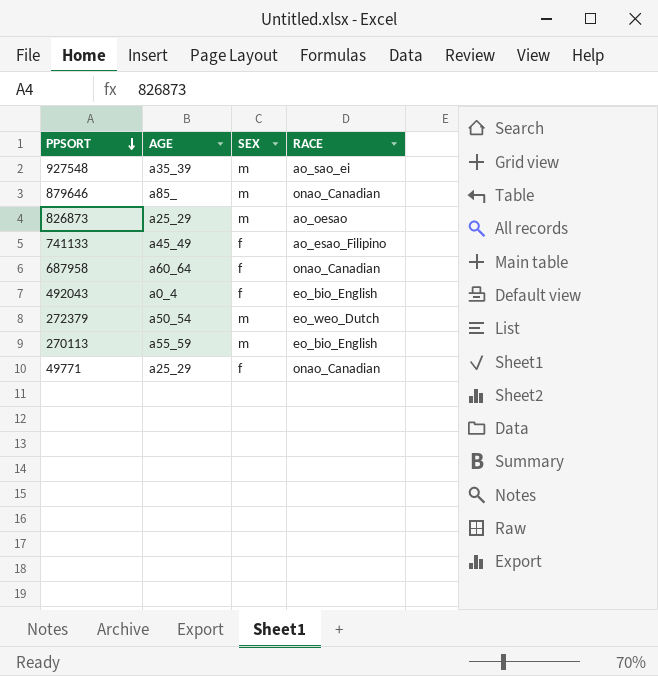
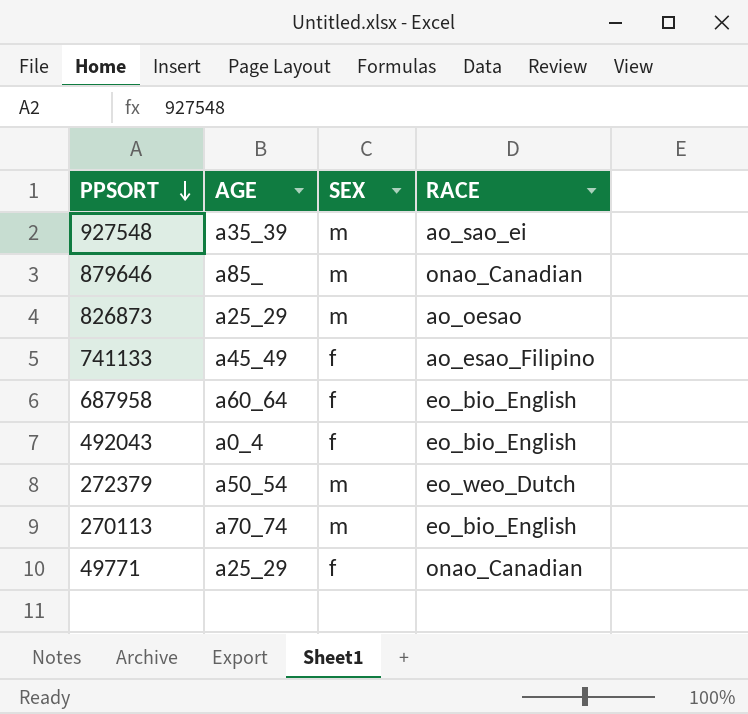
687958 | RACE: onao_Canadian -> eo_bio_English
270113 | AGE: a55_59 -> a70_74

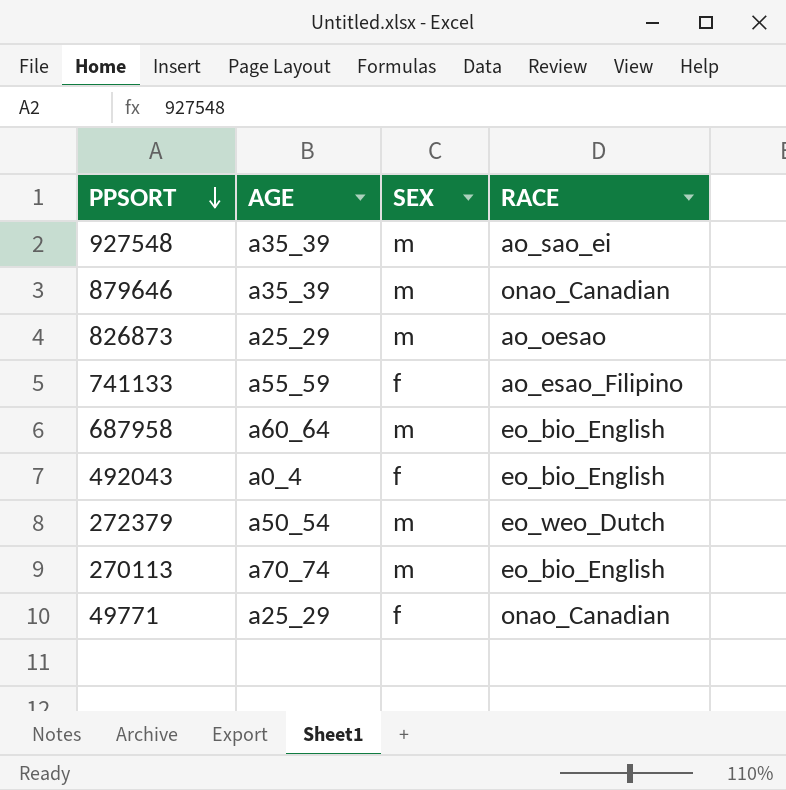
879646 | AGE: a85_ -> a35_39
741133 | AGE: a45_49 -> a55_59
687958 | SEX: f -> m

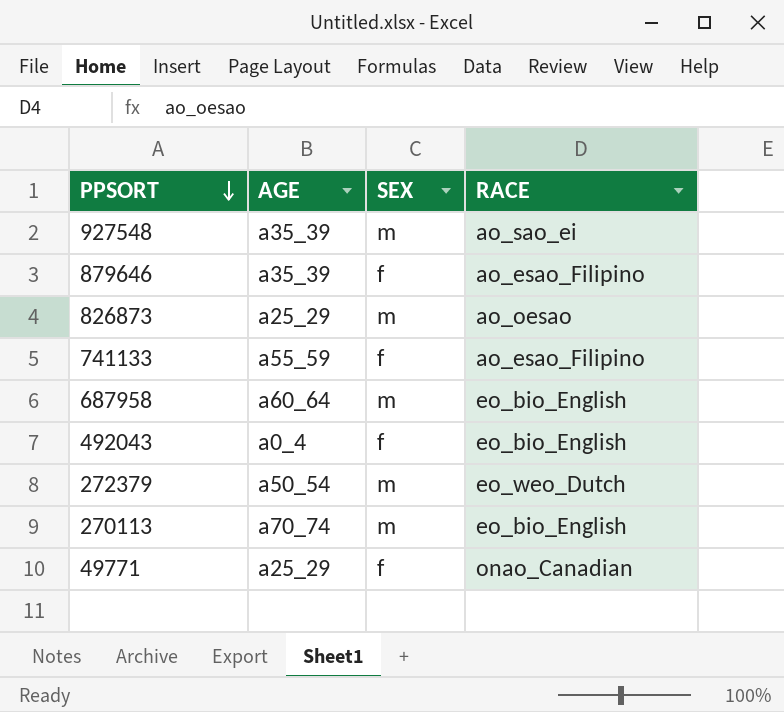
879646 | SEX: m -> f
879646 | RACE: onao_Canadian -> ao_esao_Filipino

